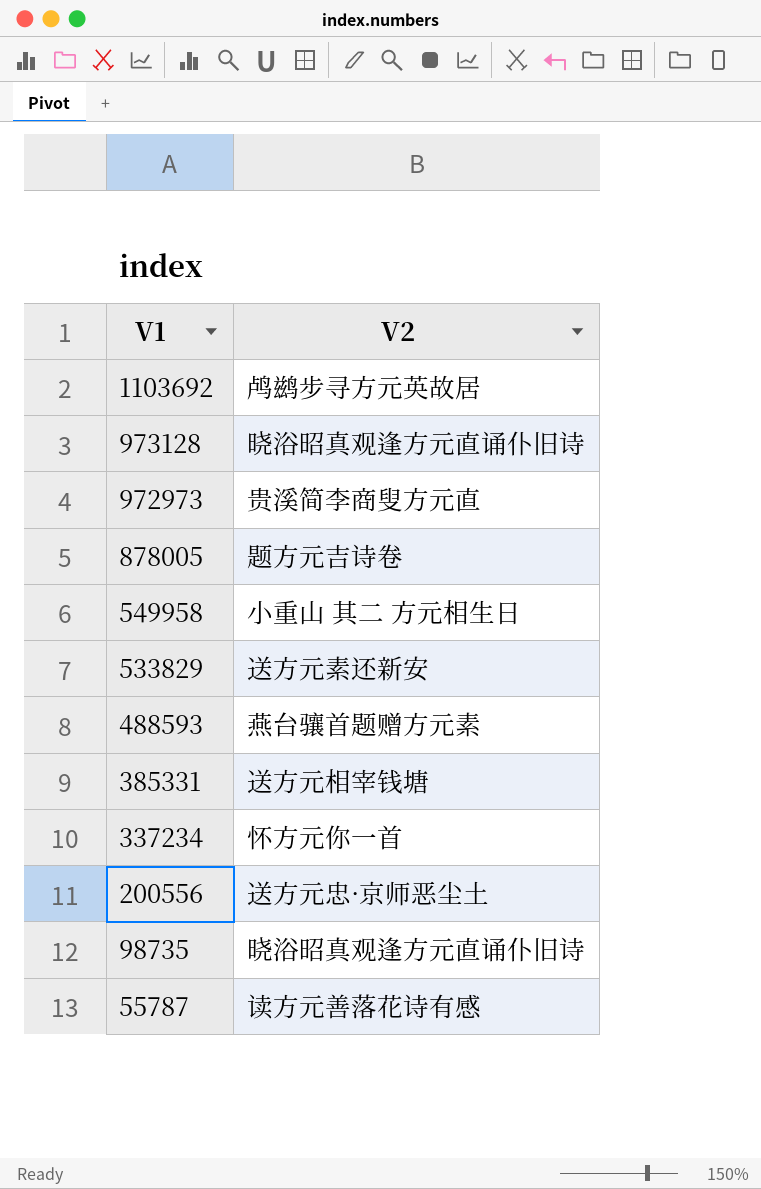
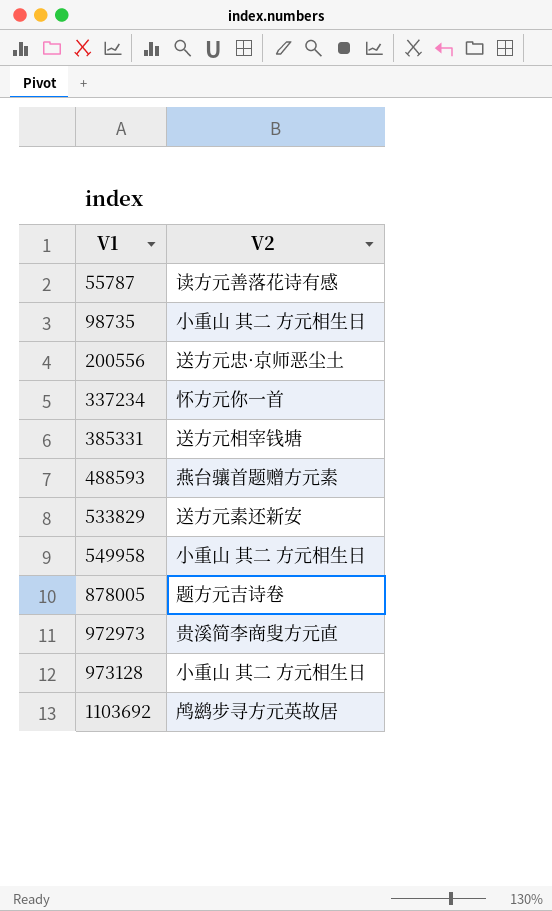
row order: V1 descending -> V1 ascending
98735 | V2: 晓浴昭真观逢方元直诵仆旧诗 -> 小重山 其二 方元相生日
973128 | V2: 晓浴昭真观逢方元直诵仆旧诗 -> 小重山 其二 方元相生日

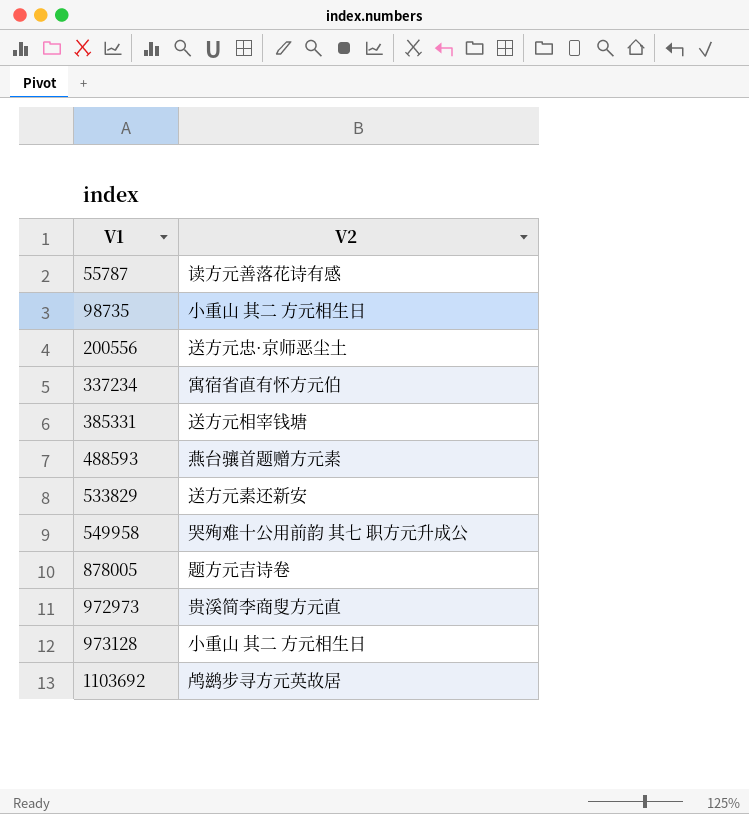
337234 | V2: 怀方元你一首 -> 寓宿省直有怀方元伯
549958 | V2: 小重山 其二 方元相生日 -> 哭殉难十公用前韵 其七 职方元升成公

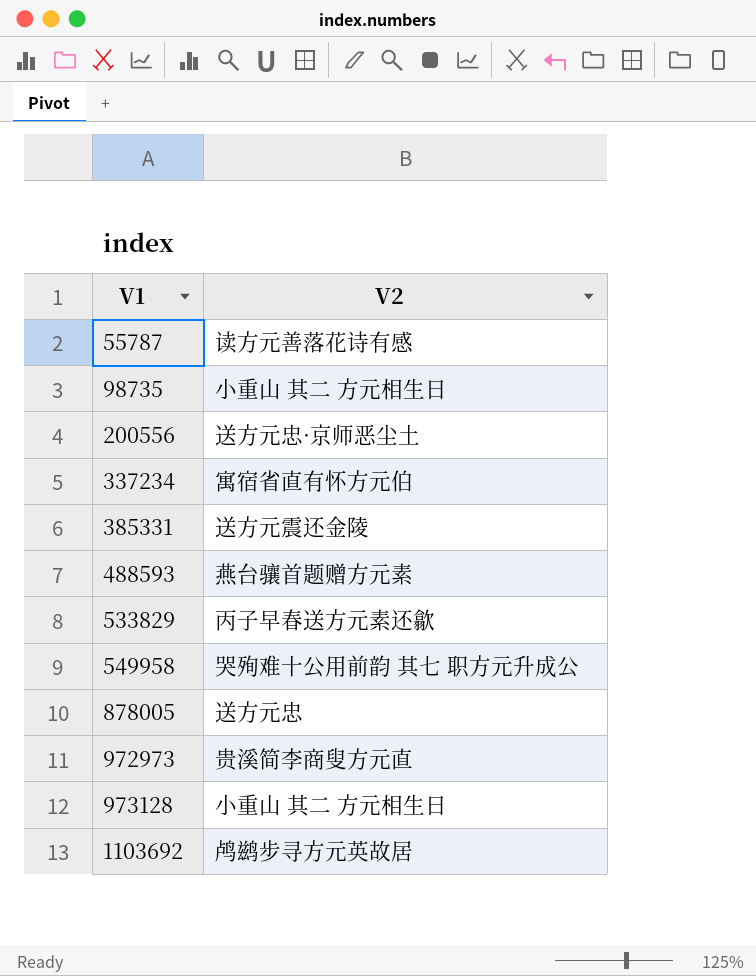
385331 | V2: 送方元相宰钱塘 -> 送方元震还金陵
533829 | V2: 送方元素还新安 -> 丙子早春送方元素还歙
878005 | V2: 题方元吉诗卷 -> 送方元忠

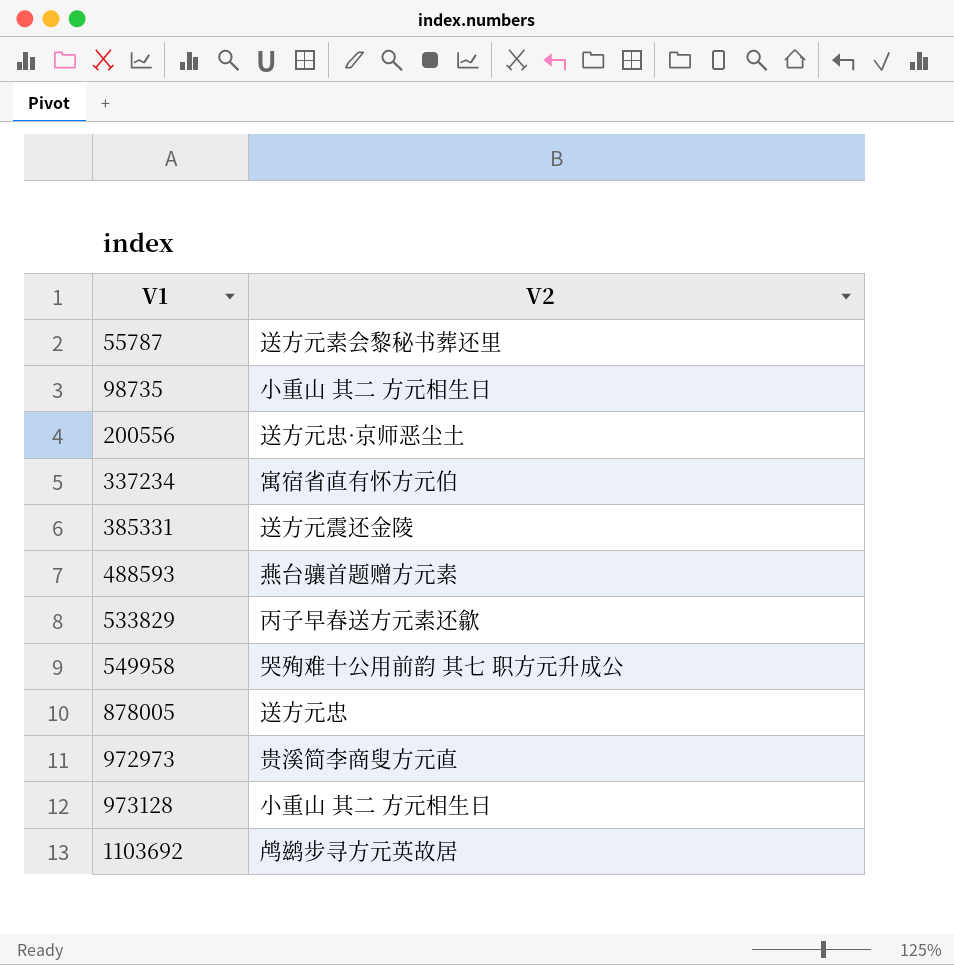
55787 | V2: 读方元善落花诗有感 -> 送方元素会黎秘书葬还里

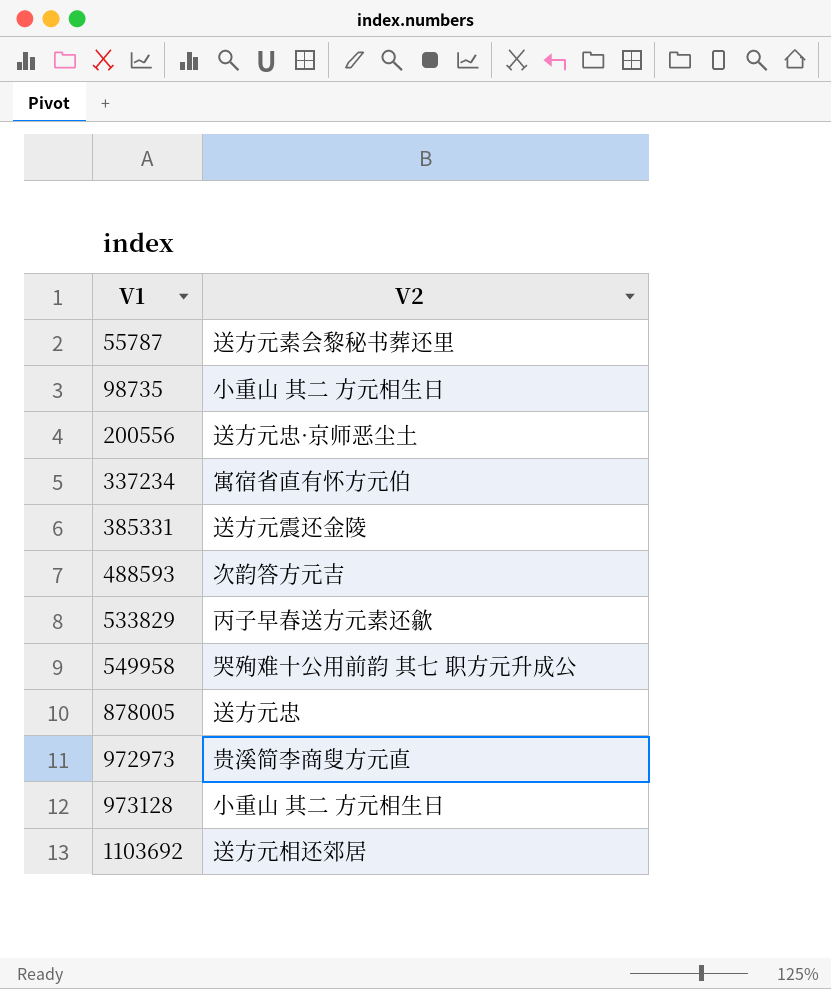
488593 | V2: 燕台骧首题赠方元素 -> 次韵答方元吉
1103692 | V2: 鸬鹚步寻方元英故居 -> 送方元相还郊居

